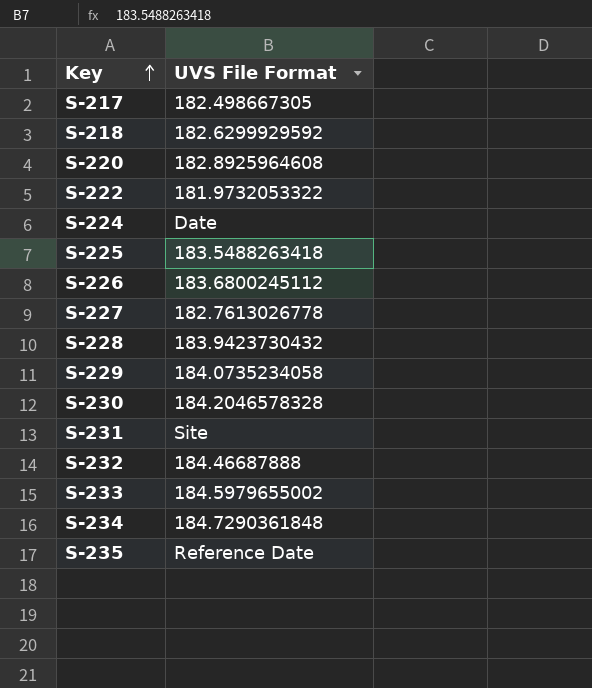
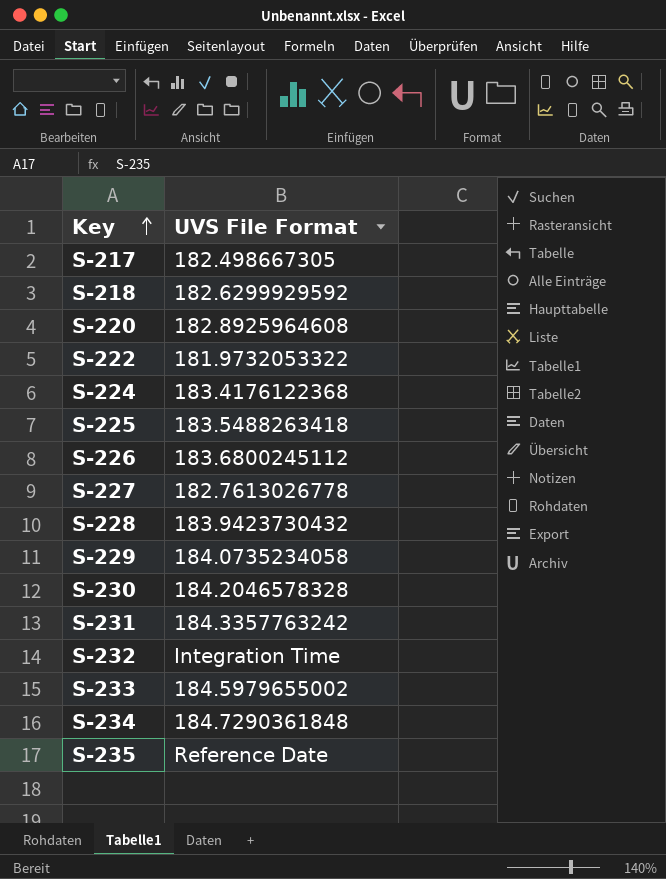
S-224 | UVS File Format: Date -> 183.4176122368
S-231 | UVS File Format: Site -> 184.3357763242
S-232 | UVS File Format: 184.46687888 -> Integration Time

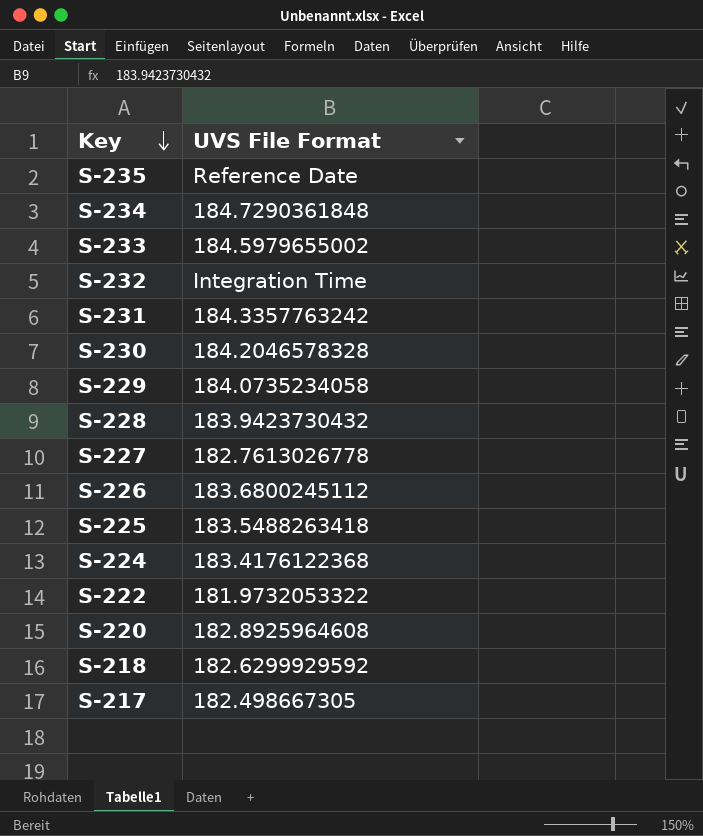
row order: Key ascending -> Key descending

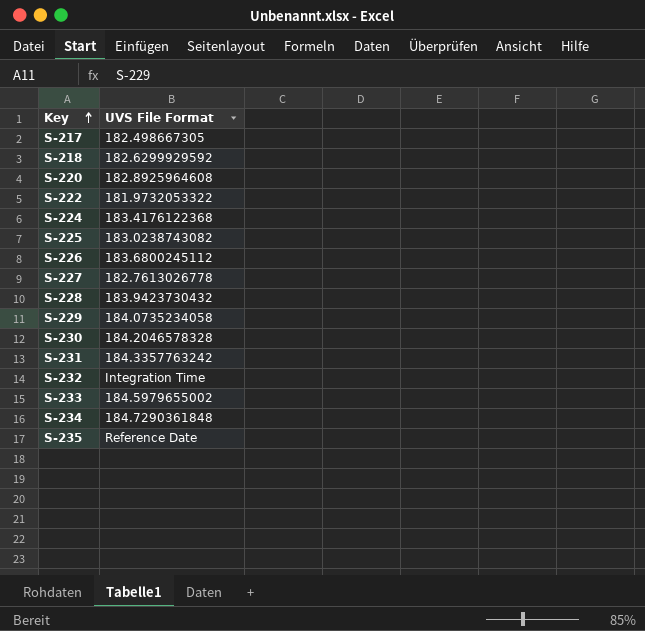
row order: Key descending -> Key ascending
S-225 | UVS File Format: 183.5488263418 -> 183.0238743082

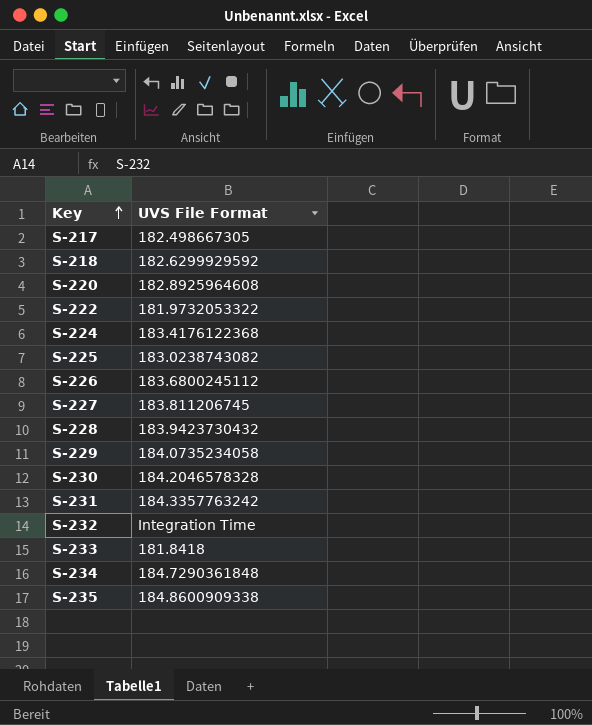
S-227 | UVS File Format: 182.7613026778 -> 183.811206745
S-233 | UVS File Format: 184.5979655002 -> 181.8418
S-235 | UVS File Format: Reference Date -> 184.8600909338

